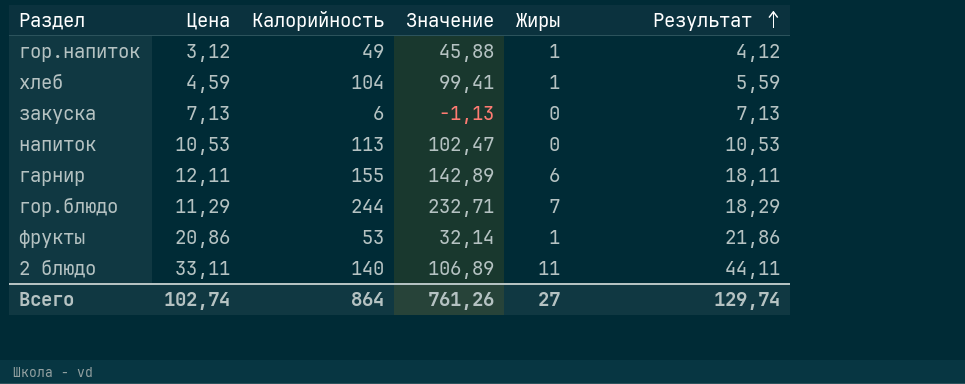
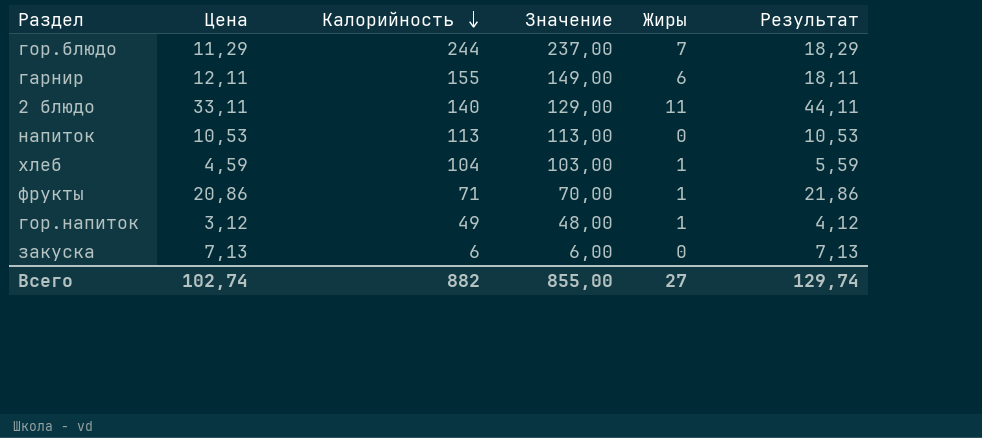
row order: Результат ascending -> Калорийность descending
column Значение | formula: [Калорийность] - [Цена] -> [Калорийность] - [Жиры]
фрукты | Калорийность: 53 -> 71
Всего | Калорийность: 864 -> 882
Всего | Значение: 761,26 -> 855,00

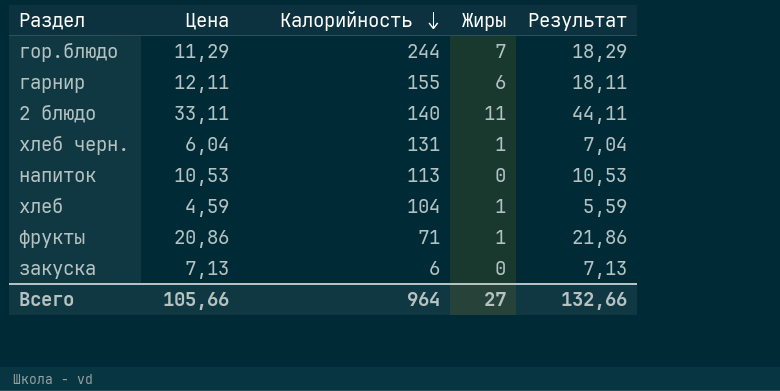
column Значение | formula: [Калорийность] - [Жиры] -> none
row гор.напиток: 3,12 | 49 | 48,00 | 1 | 4,12 -> none
row хлеб черн.: none -> 6,04 | 131 | 1 | 7,04
Всего | Цена: 102,74 -> 105,66
Всего | Калорийность: 882 -> 964
Всего | Результат: 129,74 -> 132,66

